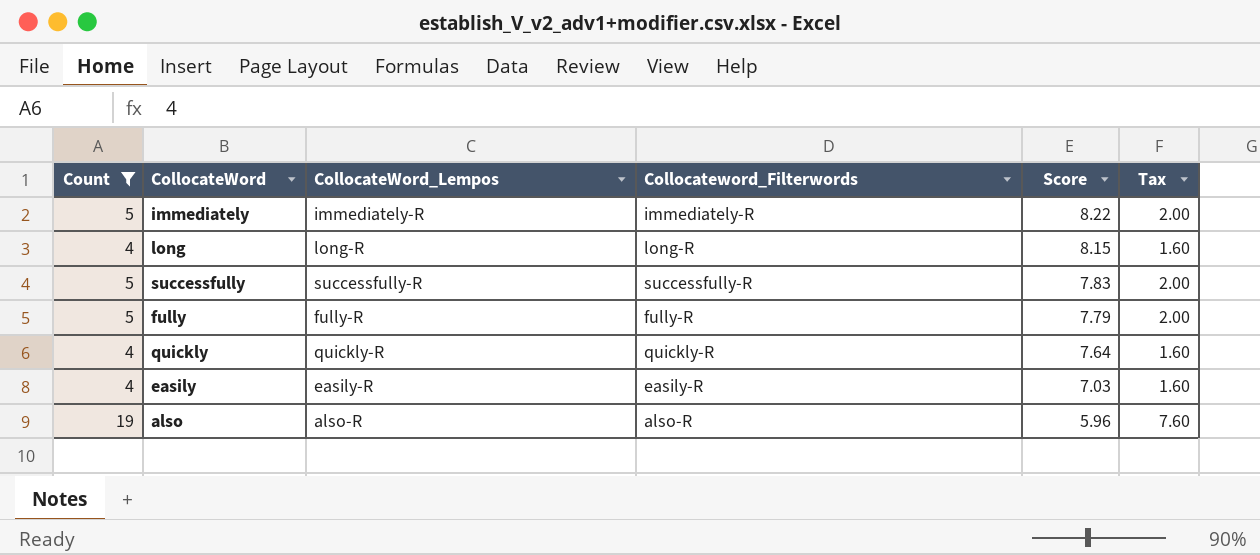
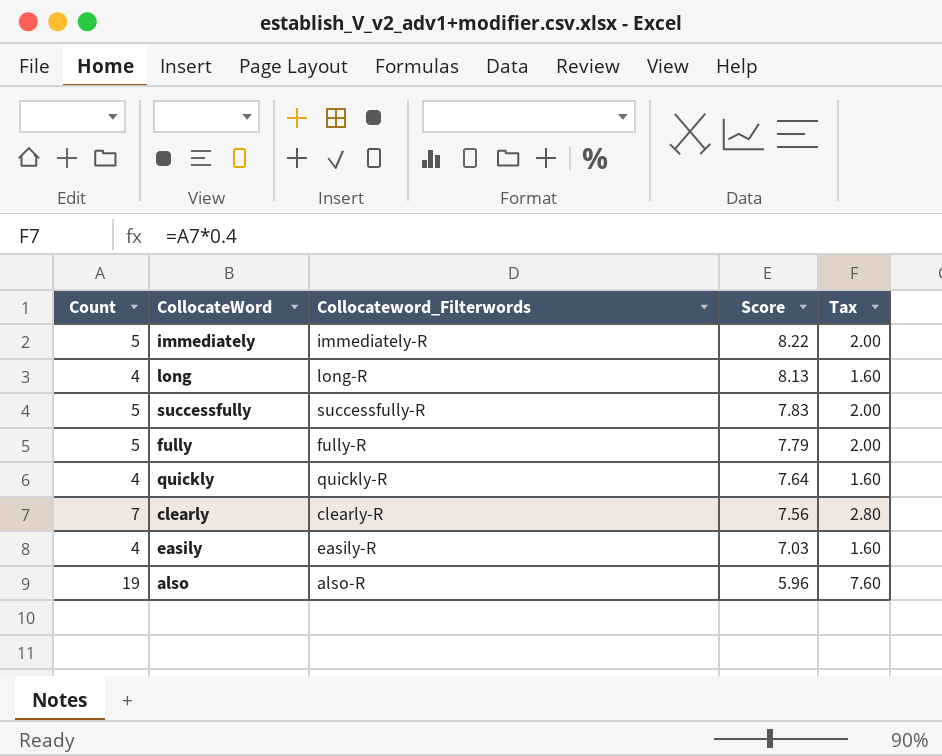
filter: Count != 7 -> none
column CollocateWord_Lempos | position: 3 -> none
long | Score: 8.15 -> 8.13

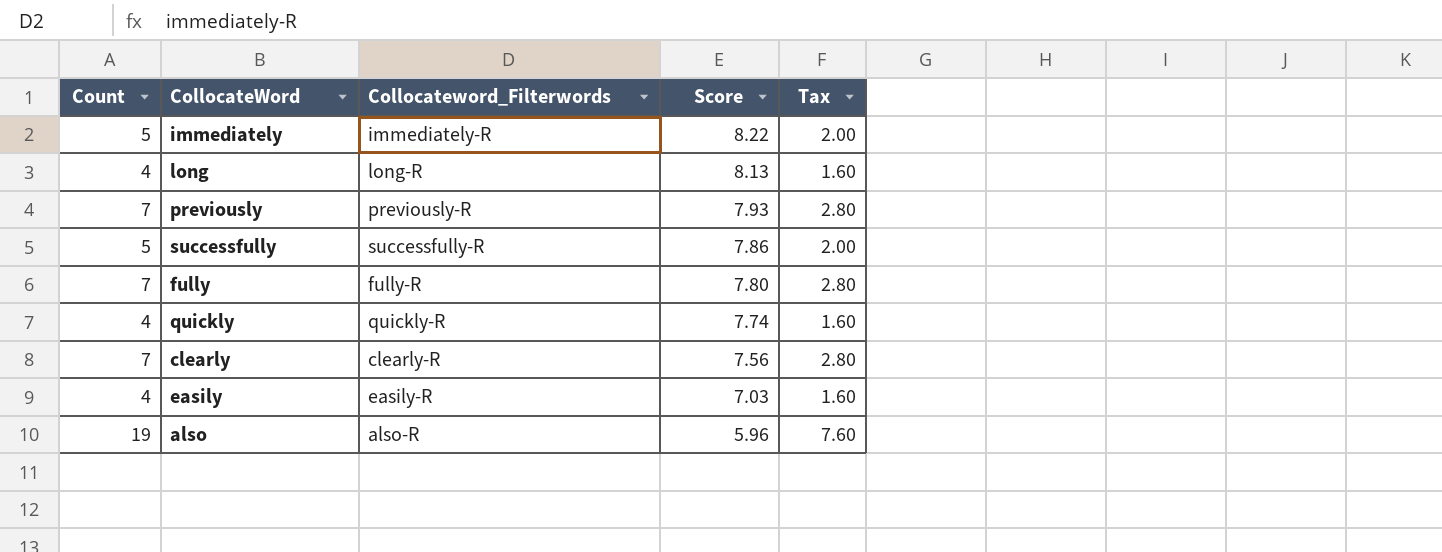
row previously: none -> 7 | previously-R | 7.93 | 2.80
successfully | Score: 7.83 -> 7.86
fully | Count: 5 -> 7
fully | Score: 7.79 -> 7.80
fully | Tax: 2.00 -> 2.80
quickly | Score: 7.64 -> 7.74

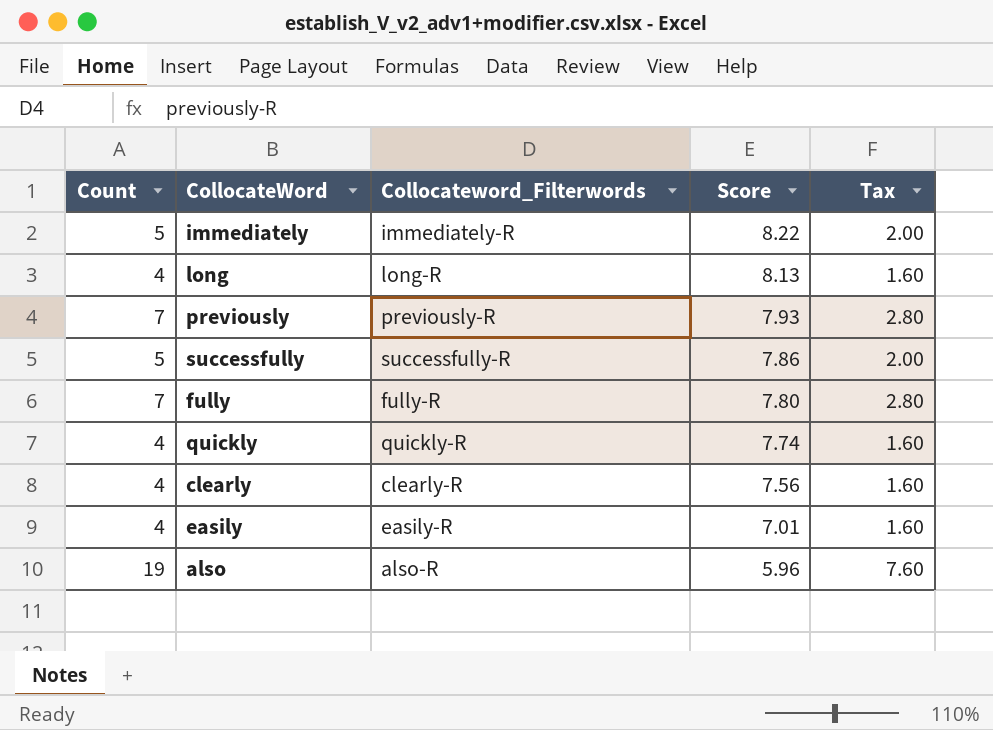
clearly | Count: 7 -> 4
clearly | Tax: 2.80 -> 1.60
easily | Score: 7.03 -> 7.01

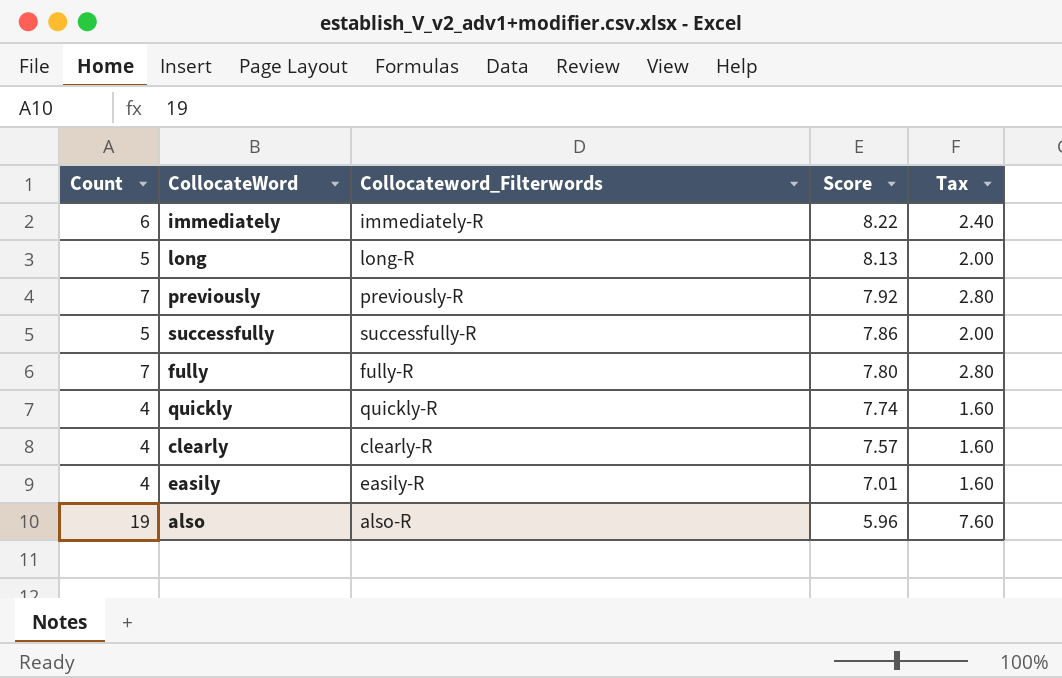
immediately | Count: 5 -> 6
immediately | Tax: 2.00 -> 2.40
long | Count: 4 -> 5
long | Tax: 1.60 -> 2.00
previously | Score: 7.93 -> 7.92
clearly | Score: 7.56 -> 7.57

